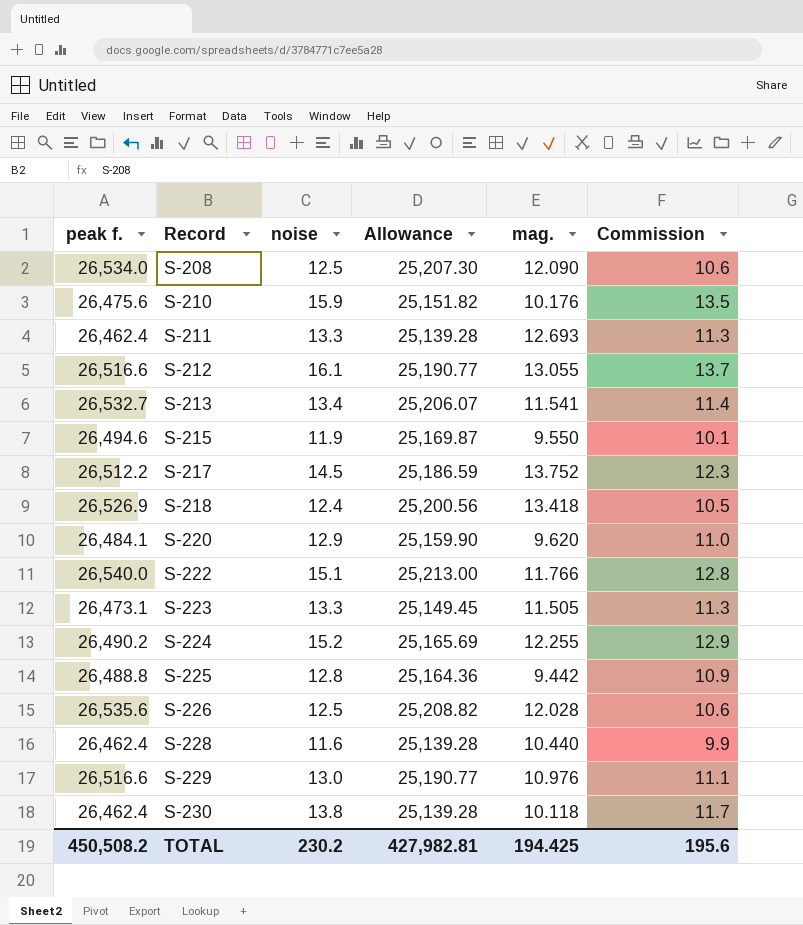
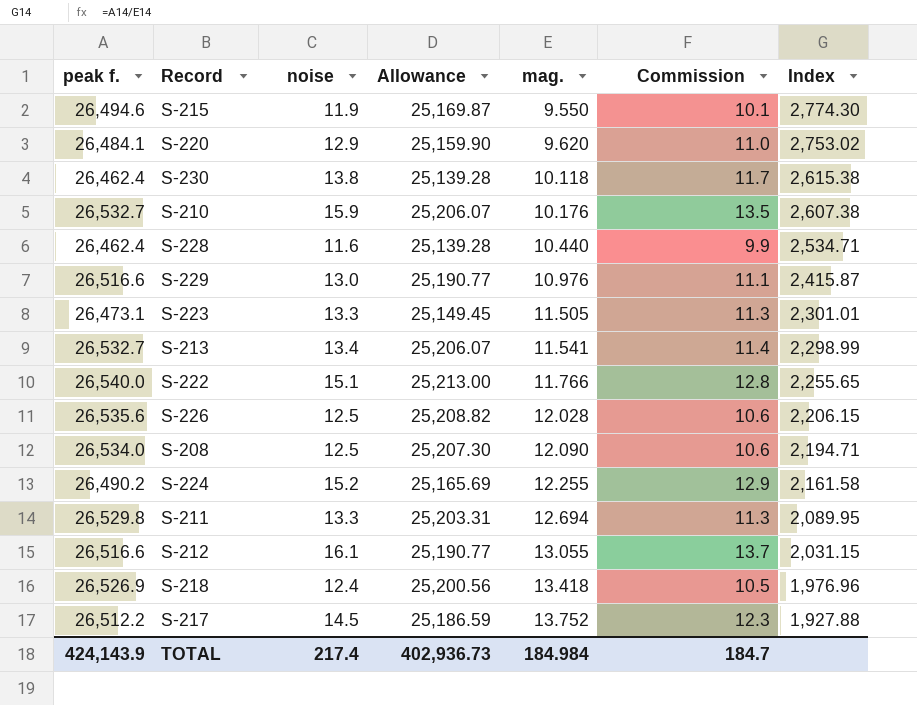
row order: Record ascending -> mag. ascending
column Index | formula: none -> [peak f.] / [mag.]
row S-225: 26,488.8 | 12.8 | 25,164.36 | 9.442 | 10.9 -> none
S-210 | peak f.: 26,475.6 -> 26,532.7
S-210 | Allowance: 25,151.82 -> 25,206.07
S-211 | peak f.: 26,462.4 -> 26,529.8
S-211 | Allowance: 25,139.28 -> 25,203.31
S-211 | mag.: 12.693 -> 12.694
TOTAL | peak f.: 450,508.2 -> 424,143.9
TOTAL | noise: 230.2 -> 217.4
TOTAL | Allowance: 427,982.81 -> 402,936.73
TOTAL | mag.: 194.425 -> 184.984
TOTAL | Commission: 195.6 -> 184.7

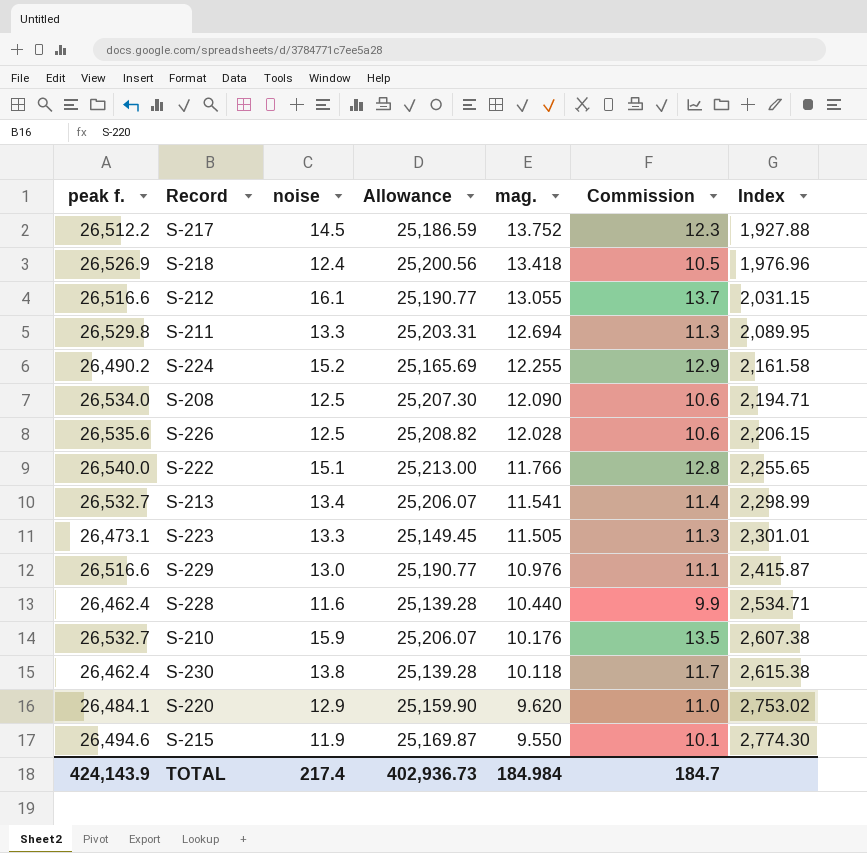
row order: mag. ascending -> mag. descending

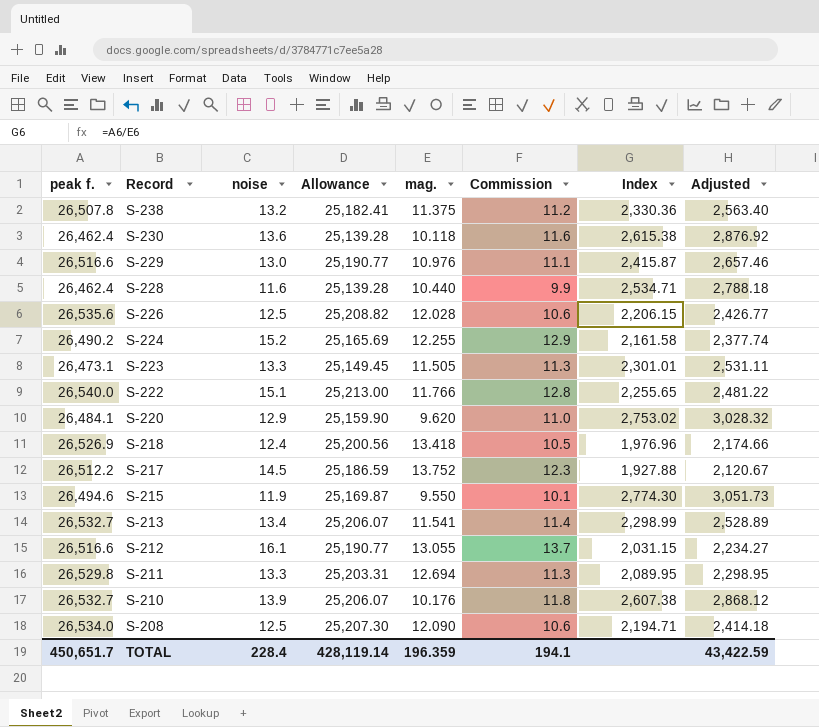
row order: mag. descending -> Record descending
column Adjusted | formula: none -> [Index] * 1.1
row S-238: none -> 26,507.8 | 13.2 | 25,182.41 | 11.375 | 11.2 | 2,330.36 | 2,563.40
S-230 | noise: 13.8 -> 13.6
S-230 | Commission: 11.7 -> 11.6
S-210 | noise: 15.9 -> 13.9
S-210 | Commission: 13.5 -> 11.8
TOTAL | peak f.: 424,143.9 -> 450,651.7
TOTAL | noise: 217.4 -> 228.4
TOTAL | Allowance: 402,936.73 -> 428,119.14
TOTAL | mag.: 184.984 -> 196.359
TOTAL | Commission: 184.7 -> 194.1

